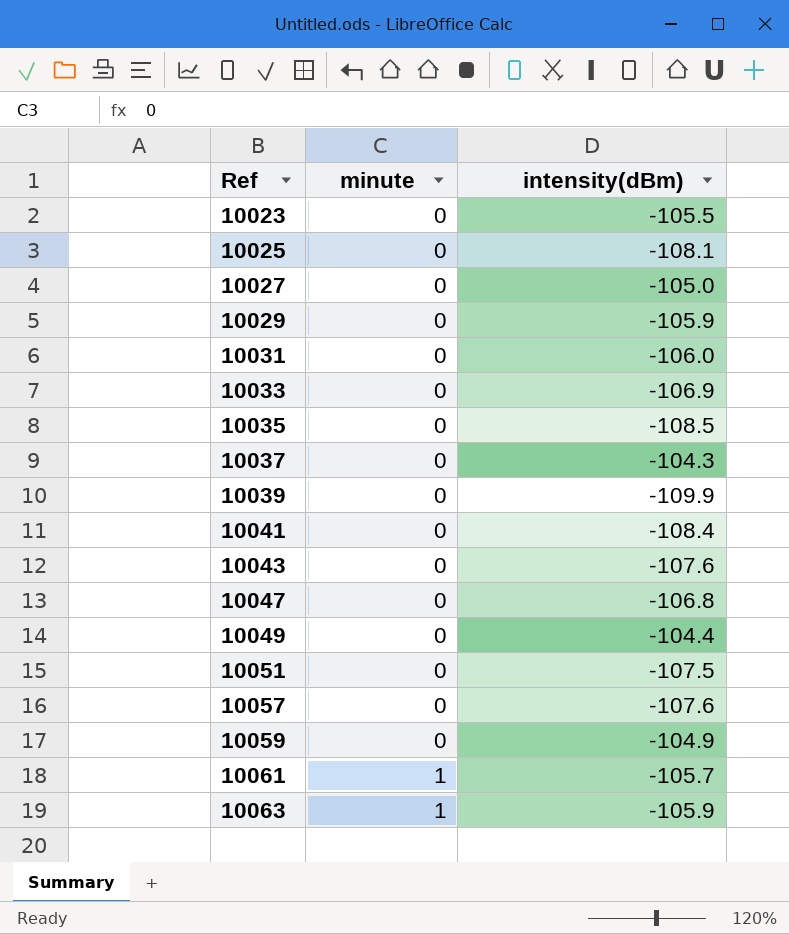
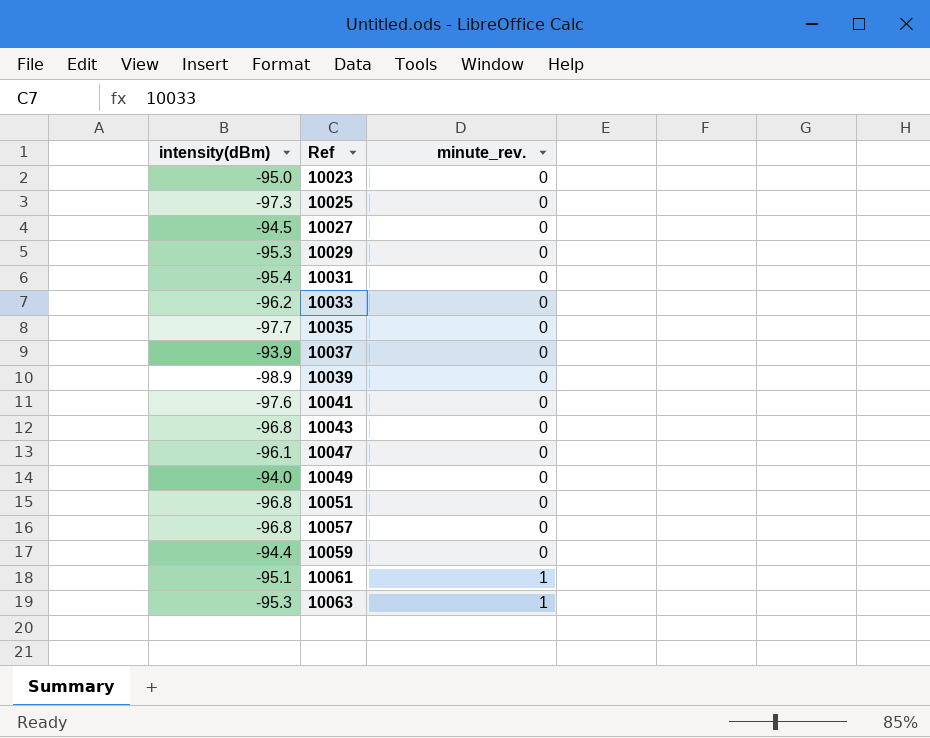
column intensity(dBm) | position: 3 -> 1
column name: minute -> minute_rev.
10023 | intensity(dBm): -105.5 -> -95.0
10025 | intensity(dBm): -108.1 -> -97.3
10027 | intensity(dBm): -105.0 -> -94.5
10029 | intensity(dBm): -105.9 -> -95.3
10031 | intensity(dBm): -106.0 -> -95.4
10033 | intensity(dBm): -106.9 -> -96.2
10035 | intensity(dBm): -108.5 -> -97.7
10037 | intensity(dBm): -104.3 -> -93.9
10039 | intensity(dBm): -109.9 -> -98.9
10041 | intensity(dBm): -108.4 -> -97.6
10043 | intensity(dBm): -107.6 -> -96.8
10047 | intensity(dBm): -106.8 -> -96.1
10049 | intensity(dBm): -104.4 -> -94.0
10051 | intensity(dBm): -107.5 -> -96.8
10057 | intensity(dBm): -107.6 -> -96.8
10059 | intensity(dBm): -104.9 -> -94.4
10061 | intensity(dBm): -105.7 -> -95.1
10063 | intensity(dBm): -105.9 -> -95.3

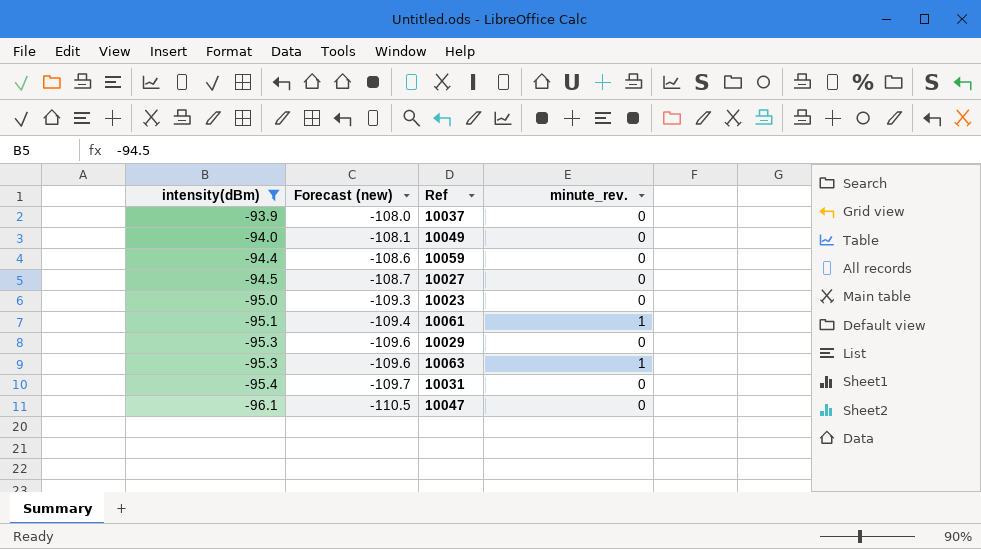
filter: none -> intensity(dBm) >= -96.1
row order: Ref ascending -> intensity(dBm) descending
column Forecast (new) | formula: none -> [intensity(dBm)] * 1.15

